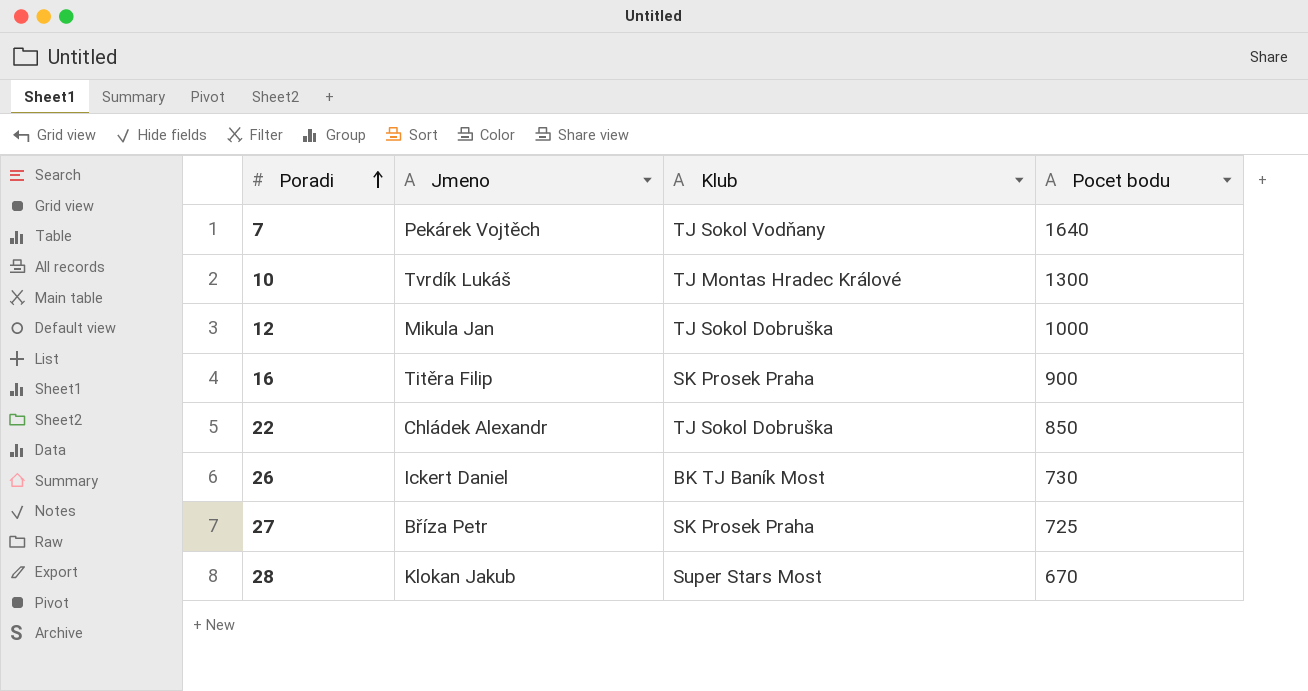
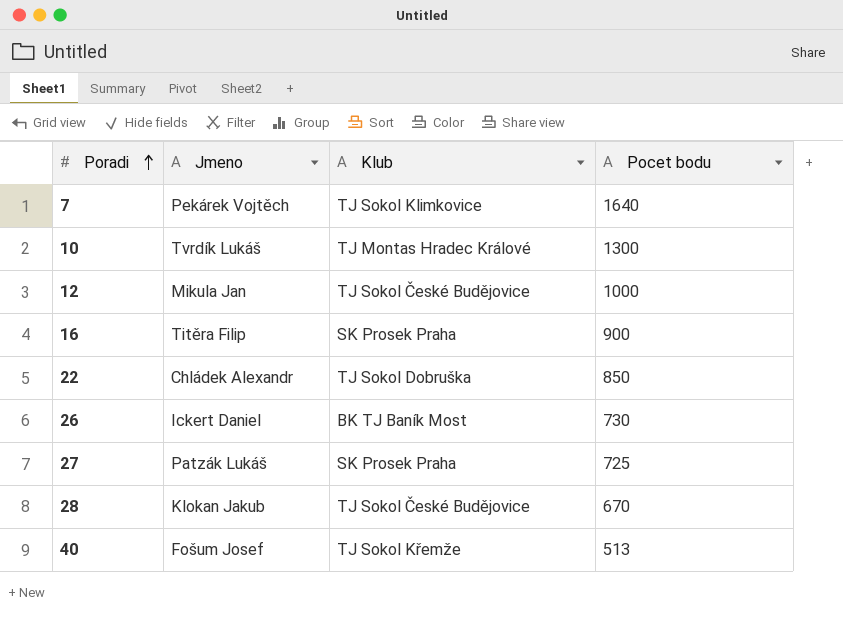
7 | Klub: TJ Sokol Vodňany -> TJ Sokol Klimkovice
12 | Klub: TJ Sokol Dobruška -> TJ Sokol České Budějovice
27 | Jmeno: Bříza Petr -> Patzák Lukáš
28 | Klub: Super Stars Most -> TJ Sokol České Budějovice
row 40: none -> Fošum Josef | TJ Sokol Křemže | 513

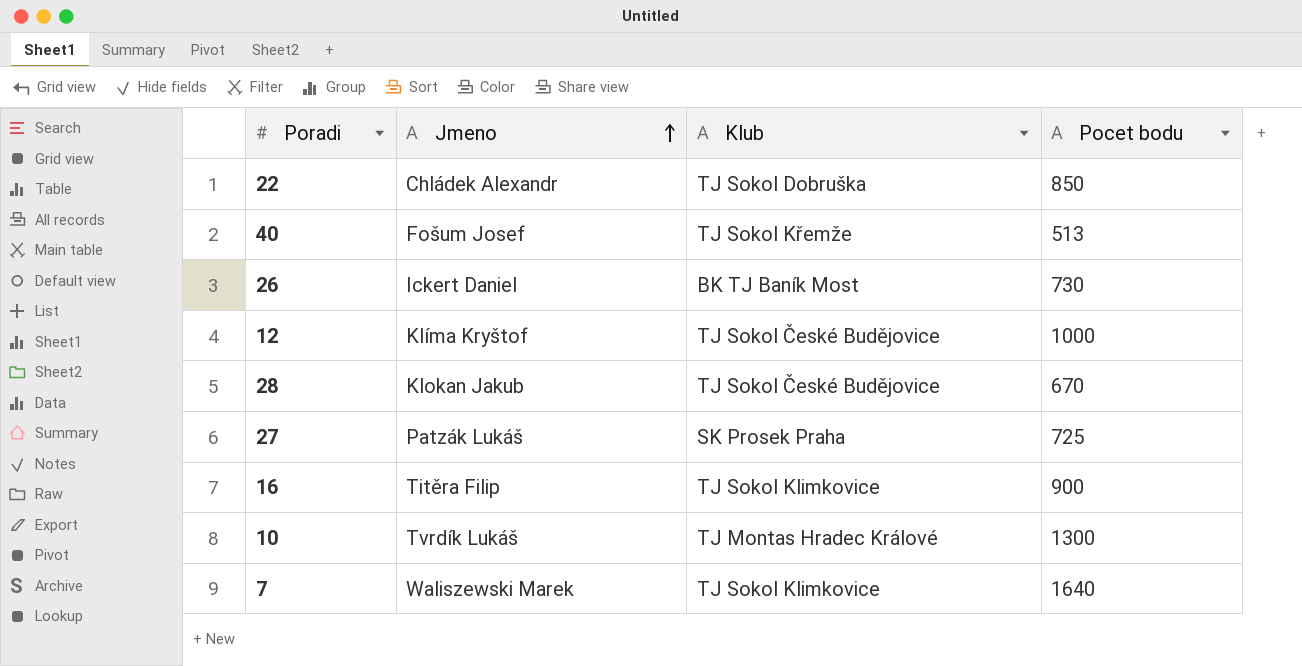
row order: Poradi ascending -> Jmeno ascending
12 | Jmeno: Mikula Jan -> Klíma Kryštof
16 | Klub: SK Prosek Praha -> TJ Sokol Klimkovice
7 | Jmeno: Pekárek Vojtěch -> Waliszewski Marek

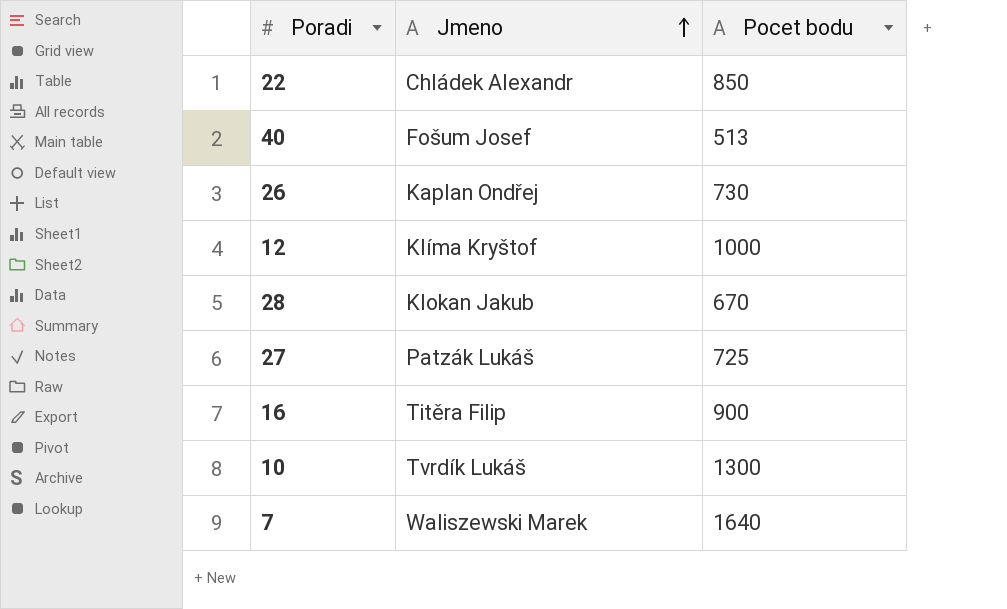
column Klub | position: 3 -> none
26 | Jmeno: Ickert Daniel -> Kaplan Ondřej

